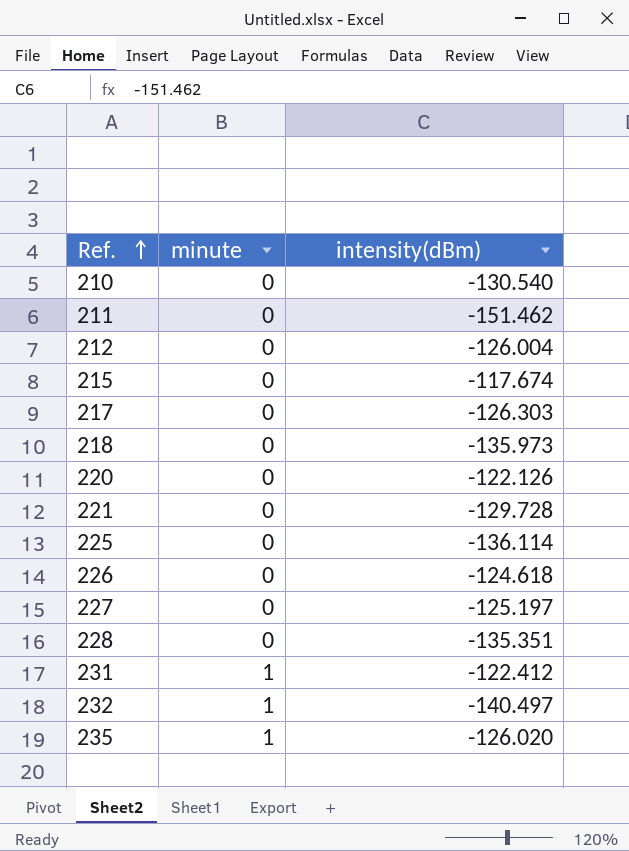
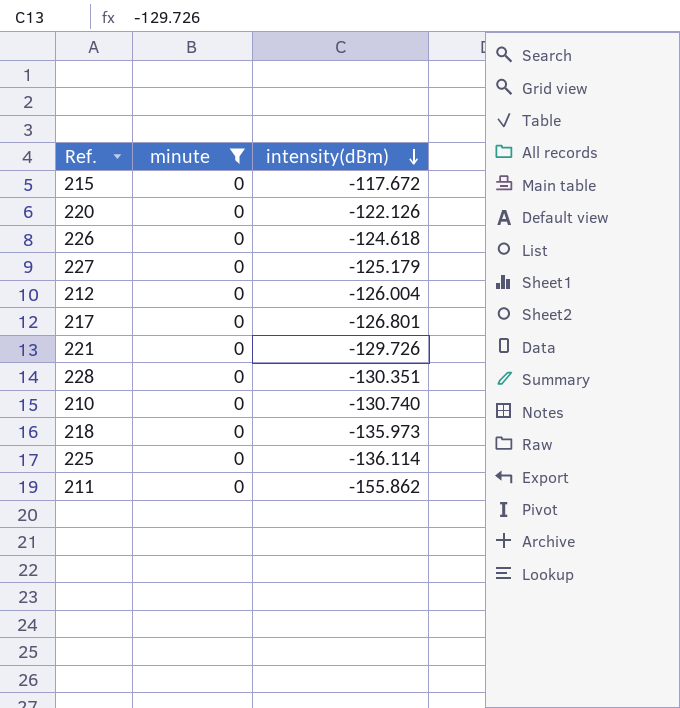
filter: none -> minute = 0
row order: Ref. ascending -> intensity(dBm) descending
215 | intensity(dBm): -117.674 -> -117.672
227 | intensity(dBm): -125.197 -> -125.179
217 | intensity(dBm): -126.303 -> -126.801
221 | intensity(dBm): -129.728 -> -129.726
228 | intensity(dBm): -135.351 -> -130.351
210 | intensity(dBm): -130.540 -> -130.740
211 | intensity(dBm): -151.462 -> -155.862

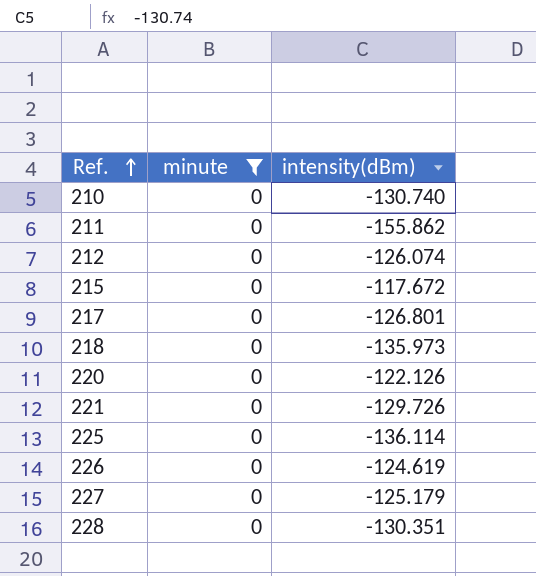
row order: intensity(dBm) descending -> Ref. ascending
212 | intensity(dBm): -126.004 -> -126.074
226 | intensity(dBm): -124.618 -> -124.619

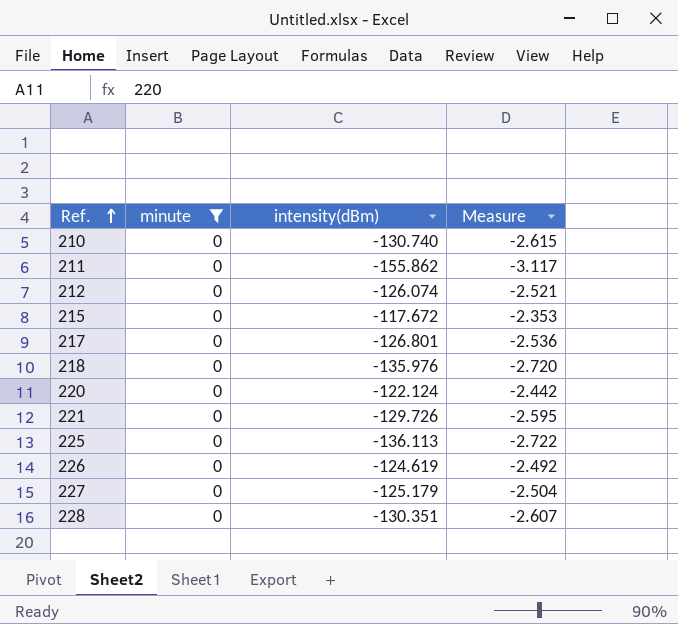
column Measure | formula: none -> [intensity(dBm)] * 0.02
218 | intensity(dBm): -135.973 -> -135.976
220 | intensity(dBm): -122.126 -> -122.124
225 | intensity(dBm): -136.114 -> -136.113

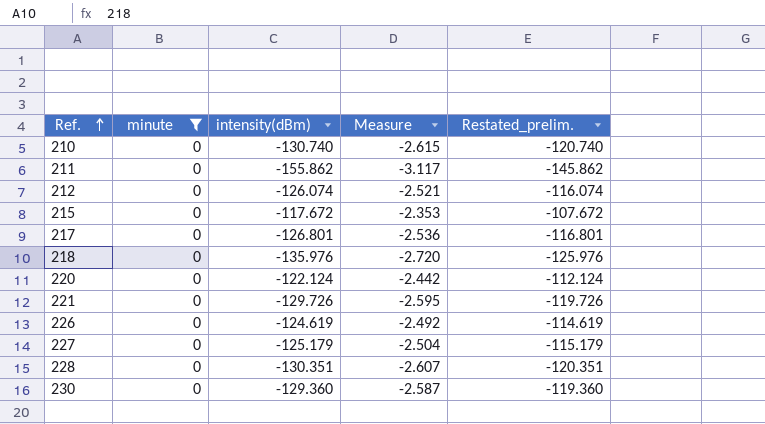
column Restated_prelim. | formula: none -> [intensity(dBm)] + 10
row 225: 0 | -136.113 | -2.722 -> none
row 230: none -> 0 | -129.360 | -2.587 | -119.360

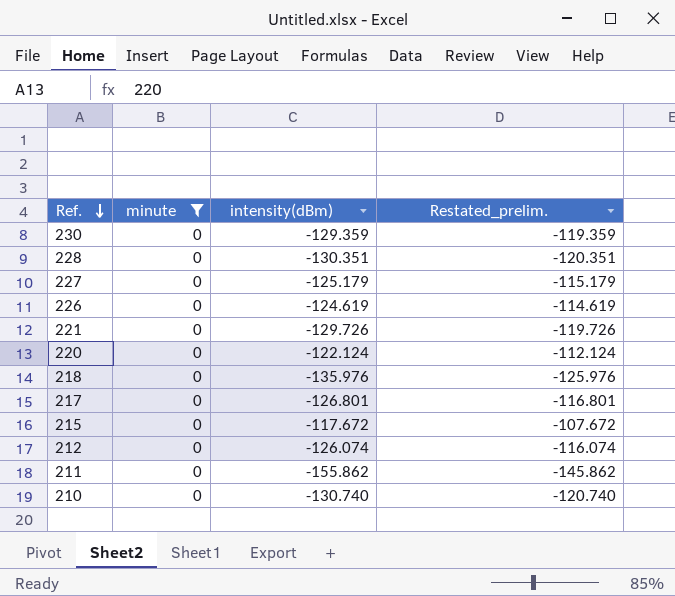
row order: Ref. ascending -> Ref. descending
column Measure | formula: [intensity(dBm)] * 0.02 -> none
230 | intensity(dBm): -129.360 -> -129.359
230 | Restated_prelim.: -119.360 -> -119.359

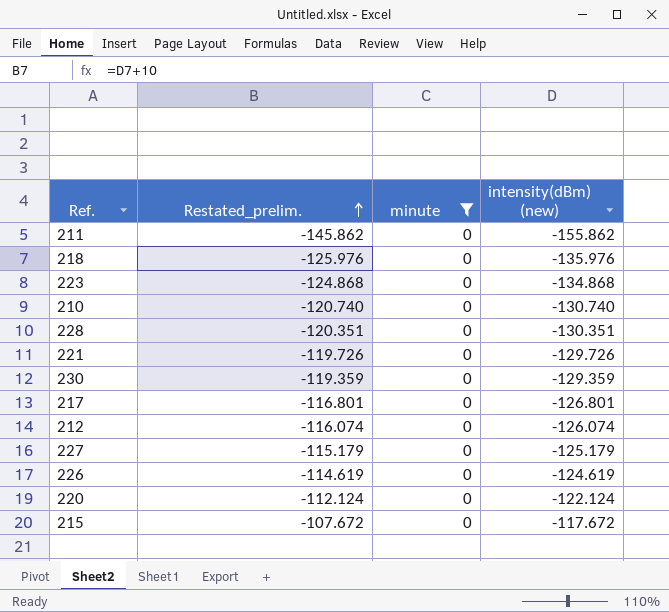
row order: Ref. descending -> Restated_prelim. ascending
column Restated_prelim. | position: 4 -> 2
column name: intensity(dBm) -> intensity(dBm) (new)
row 223: none -> -124.868 | 0 | -134.868

